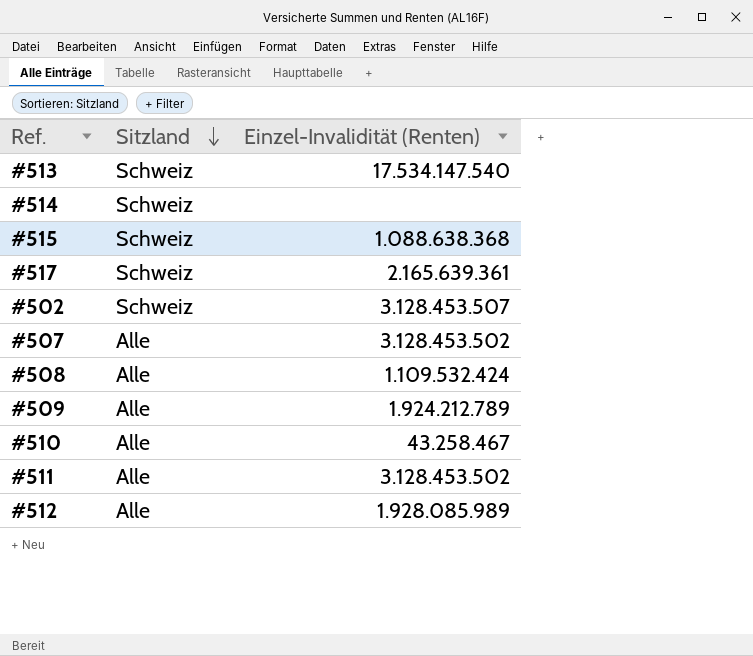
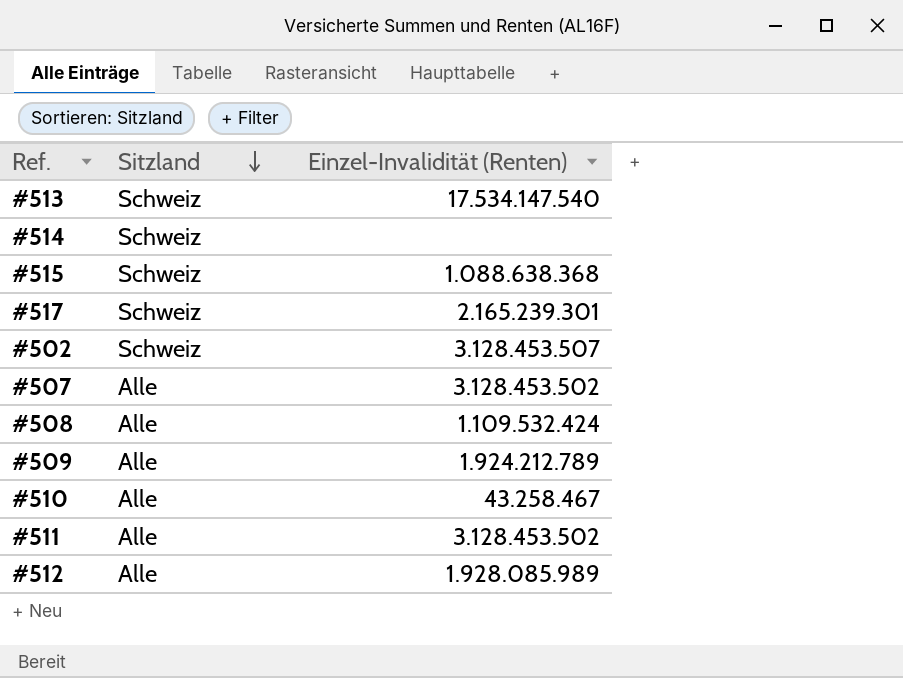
#517 | Einzel-Invalidität (Renten): 2.165.639.361 -> 2.165.239.301

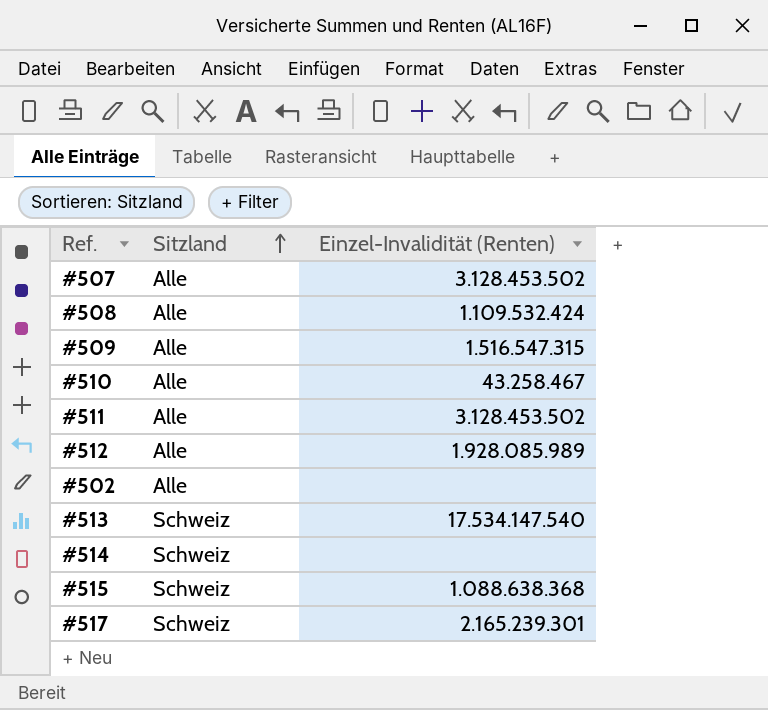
row order: Sitzland descending -> Sitzland ascending
#509 | Einzel-Invalidität (Renten): 1.924.212.789 -> 1.516.547.315
#502 | Sitzland: Schweiz -> Alle
#502 | Einzel-Invalidität (Renten): 3.128.453.507 -> none

